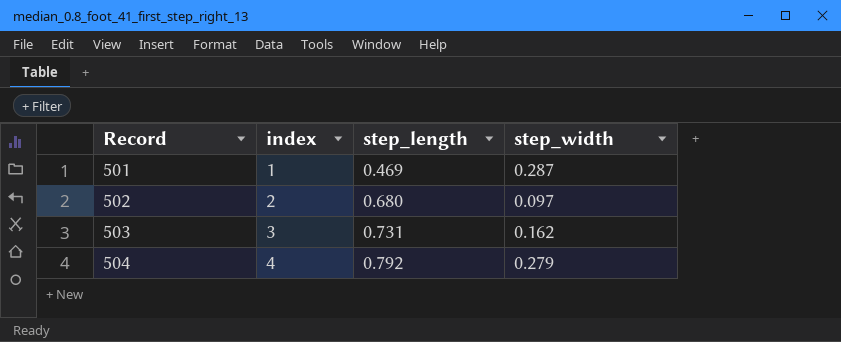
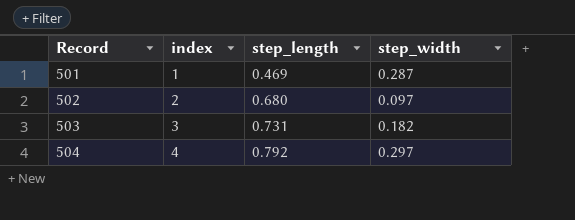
503 | step_width: 0.162 -> 0.182
504 | step_width: 0.279 -> 0.297

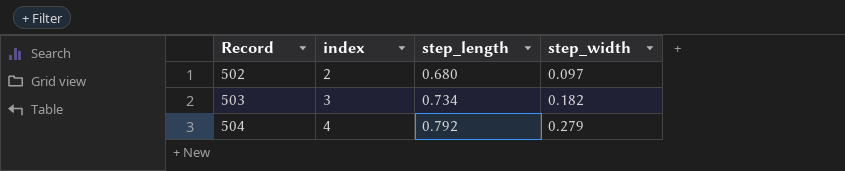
row 501: 1 | 0.469 | 0.287 -> none
503 | step_length: 0.731 -> 0.734
504 | step_width: 0.297 -> 0.279

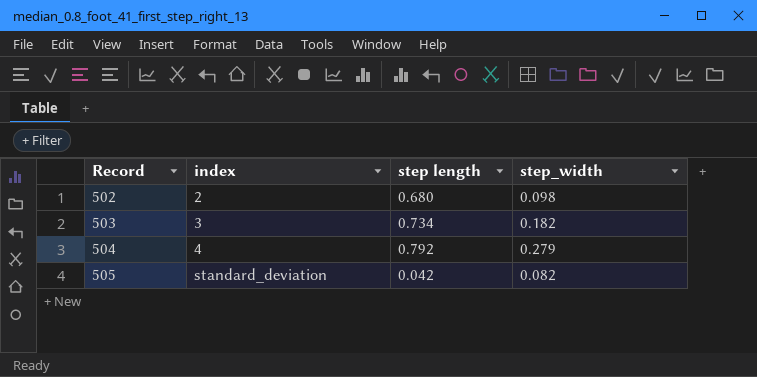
column name: step_length -> step length
502 | step_width: 0.097 -> 0.098
row 505: none -> standard_deviation | 0.042 | 0.082

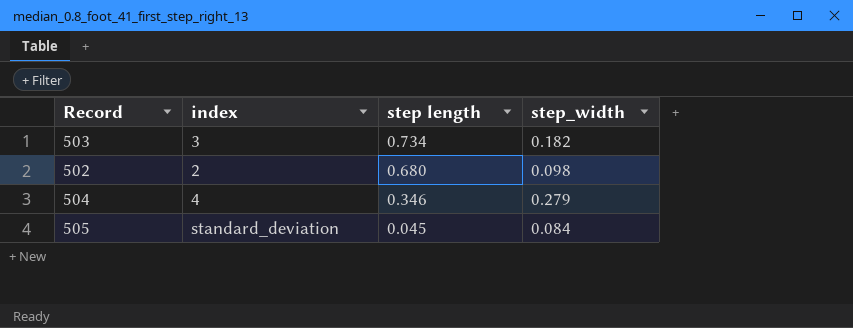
row order: Record ascending -> step length descending
504 | step length: 0.792 -> 0.346
505 | step length: 0.042 -> 0.045
505 | step_width: 0.082 -> 0.084

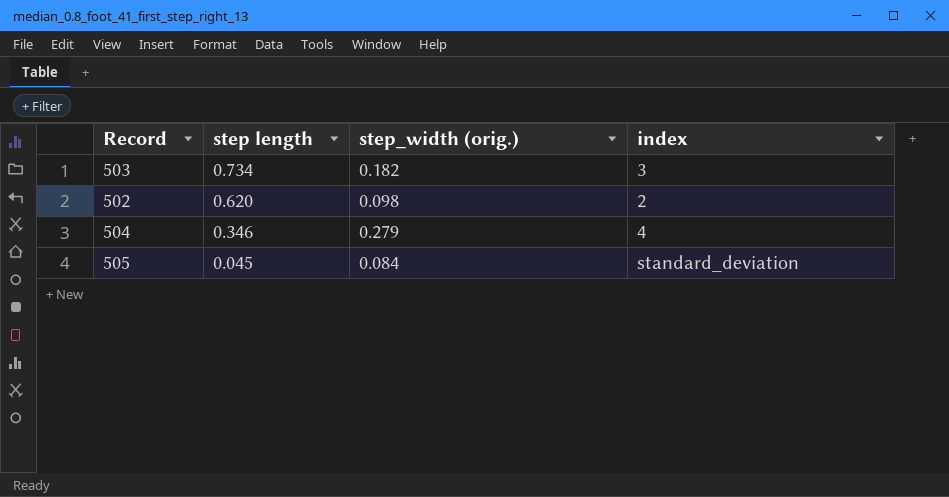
column name: step_width -> step_width (orig.)
column index | position: 2 -> 4
502 | step length: 0.680 -> 0.620

